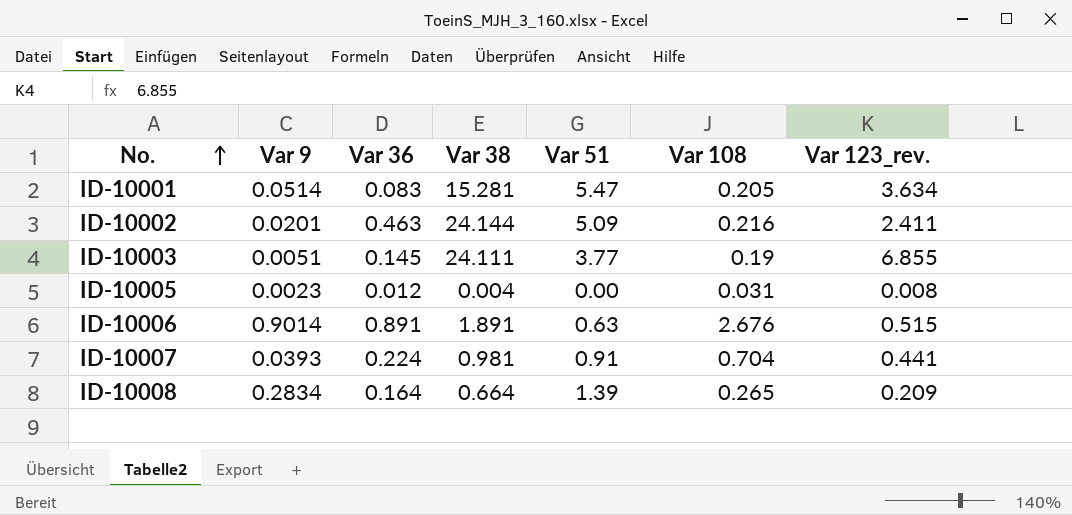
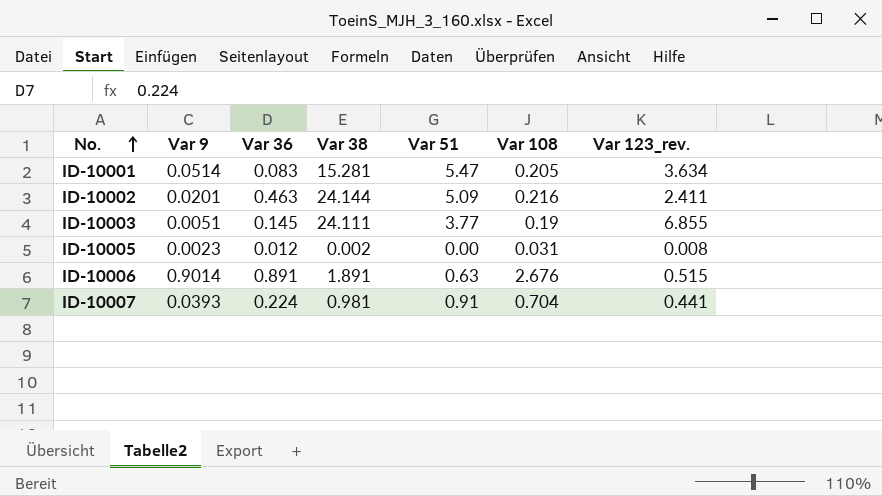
row ID-10008: 0.2834 | 0.164 | 0.664 | 1.39 | 0.265 | 0.209 -> none
ID-10005 | Var 38: 0.004 -> 0.002

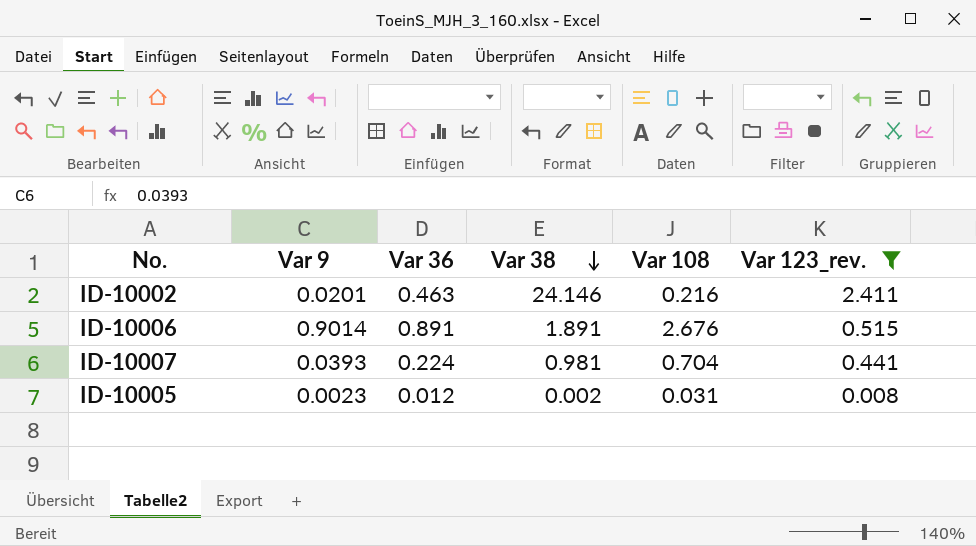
filter: none -> Var 123_rev. <= 2.411
row order: No. ascending -> Var 38 descending
column Var 51 | position: 5 -> none
ID-10002 | Var 38: 24.144 -> 24.146

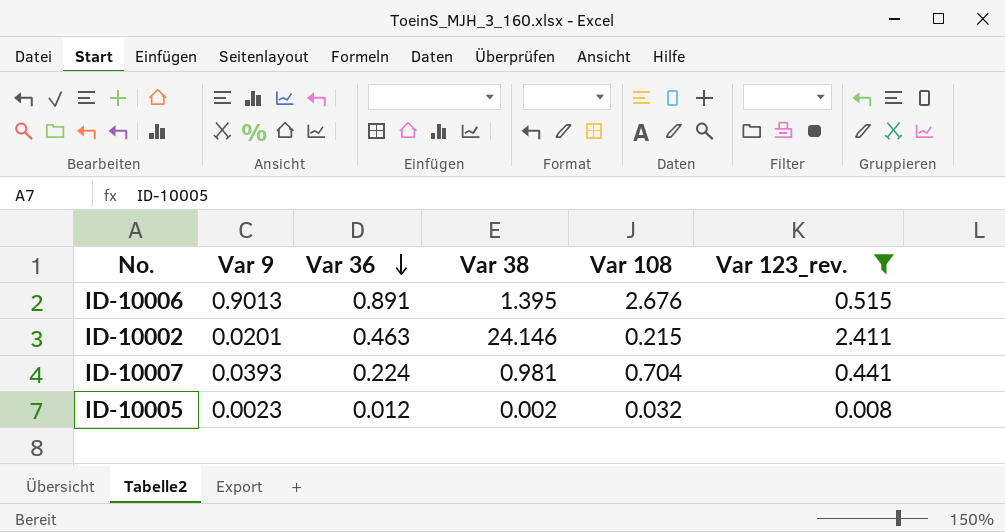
row order: Var 38 descending -> Var 36 descending
ID-10006 | Var 9: 0.9014 -> 0.9013
ID-10006 | Var 38: 1.891 -> 1.395
ID-10002 | Var 108: 0.216 -> 0.215
ID-10005 | Var 108: 0.031 -> 0.032

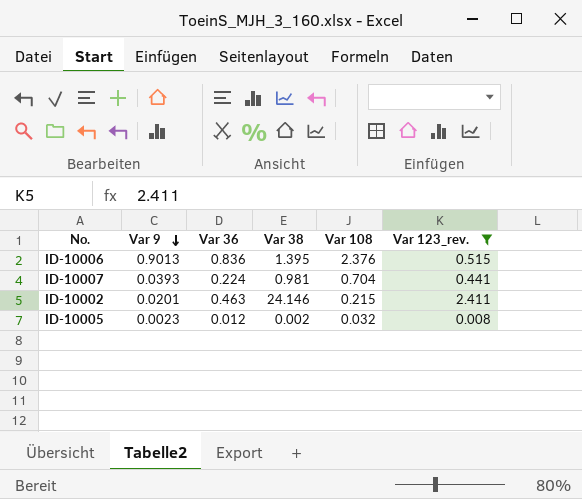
row order: Var 36 descending -> Var 9 descending
ID-10006 | Var 36: 0.891 -> 0.836
ID-10006 | Var 108: 2.676 -> 2.376

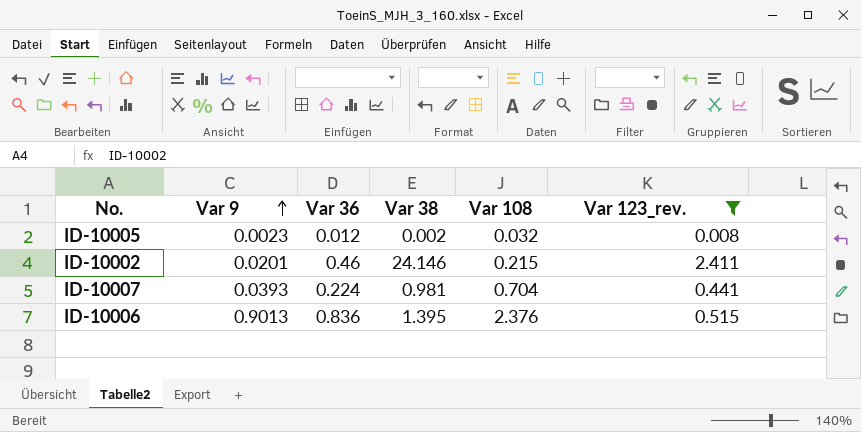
row order: Var 9 descending -> Var 9 ascending
ID-10002 | Var 36: 0.463 -> 0.46

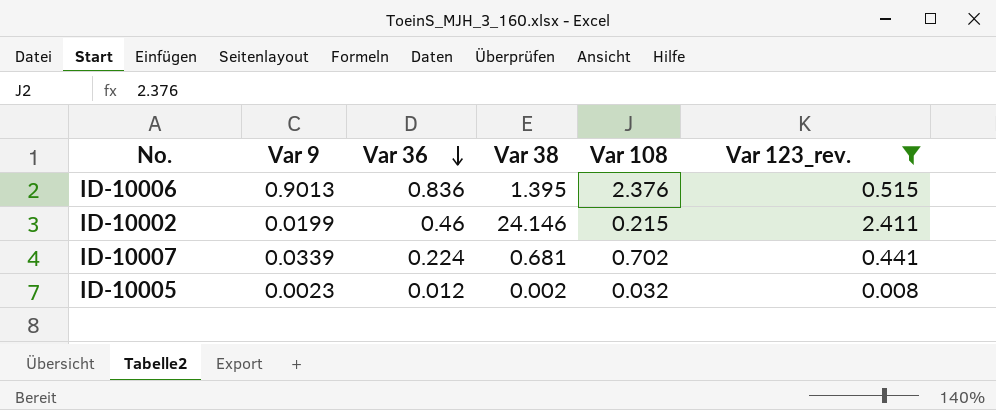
row order: Var 9 ascending -> Var 36 descending
ID-10002 | Var 9: 0.0201 -> 0.0199
ID-10007 | Var 9: 0.0393 -> 0.0339
ID-10007 | Var 38: 0.981 -> 0.681
ID-10007 | Var 108: 0.704 -> 0.702

